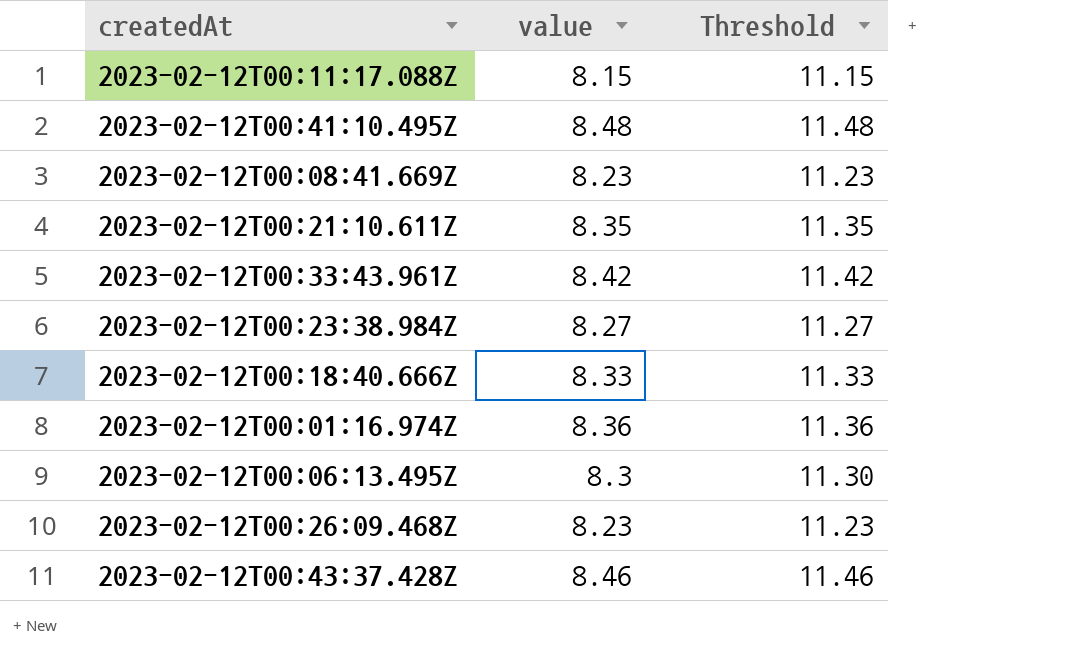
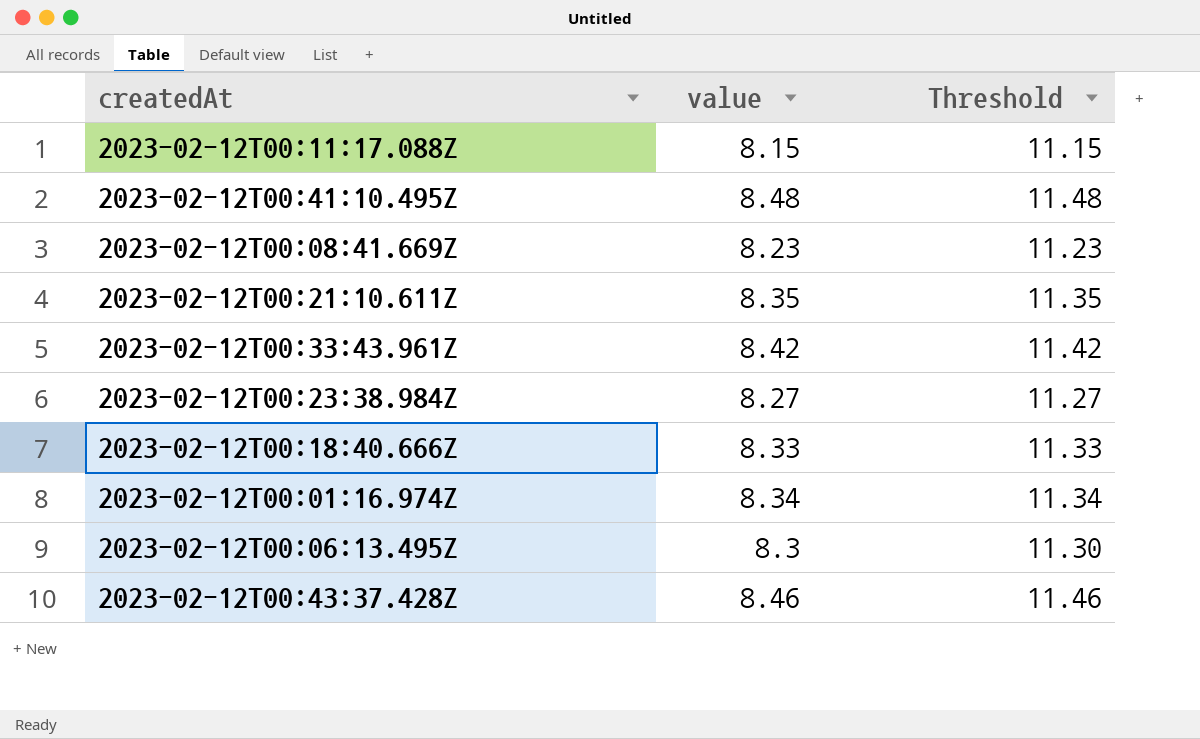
row 2023-02-12T00:26:09.468Z: 8.23 | 11.23 -> none
2023-02-12T00:01:16.974Z | value: 8.36 -> 8.34
2023-02-12T00:01:16.974Z | Threshold: 11.36 -> 11.34

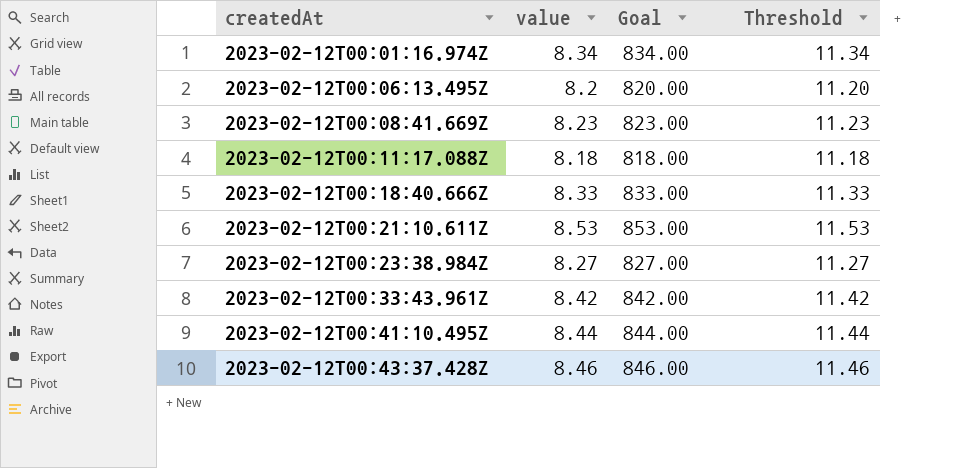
row order: none -> createdAt ascending
column Goal | formula: none -> [value] * 100
2023-02-12T00:06:13.495Z | value: 8.3 -> 8.2
2023-02-12T00:06:13.495Z | Threshold: 11.30 -> 11.20
2023-02-12T00:11:17.088Z | value: 8.15 -> 8.18
2023-02-12T00:11:17.088Z | Threshold: 11.15 -> 11.18
2023-02-12T00:21:10.611Z | value: 8.35 -> 8.53
2023-02-12T00:21:10.611Z | Threshold: 11.35 -> 11.53
2023-02-12T00:41:10.495Z | value: 8.48 -> 8.44
2023-02-12T00:41:10.495Z | Threshold: 11.48 -> 11.44

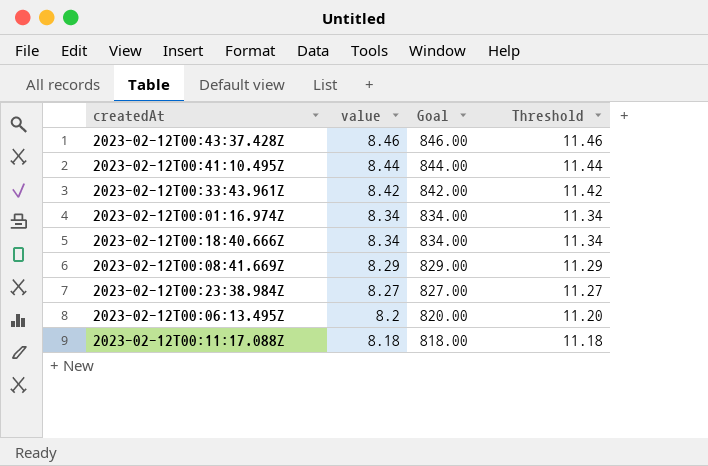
row order: createdAt ascending -> value descending
row 2023-02-12T00:21:10.611Z: 8.53 | 853.00 | 11.53 -> none
2023-02-12T00:18:40.666Z | value: 8.33 -> 8.34
2023-02-12T00:18:40.666Z | Goal: 833.00 -> 834.00
2023-02-12T00:18:40.666Z | Threshold: 11.33 -> 11.34
2023-02-12T00:08:41.669Z | value: 8.23 -> 8.29
2023-02-12T00:08:41.669Z | Goal: 823.00 -> 829.00
2023-02-12T00:08:41.669Z | Threshold: 11.23 -> 11.29

